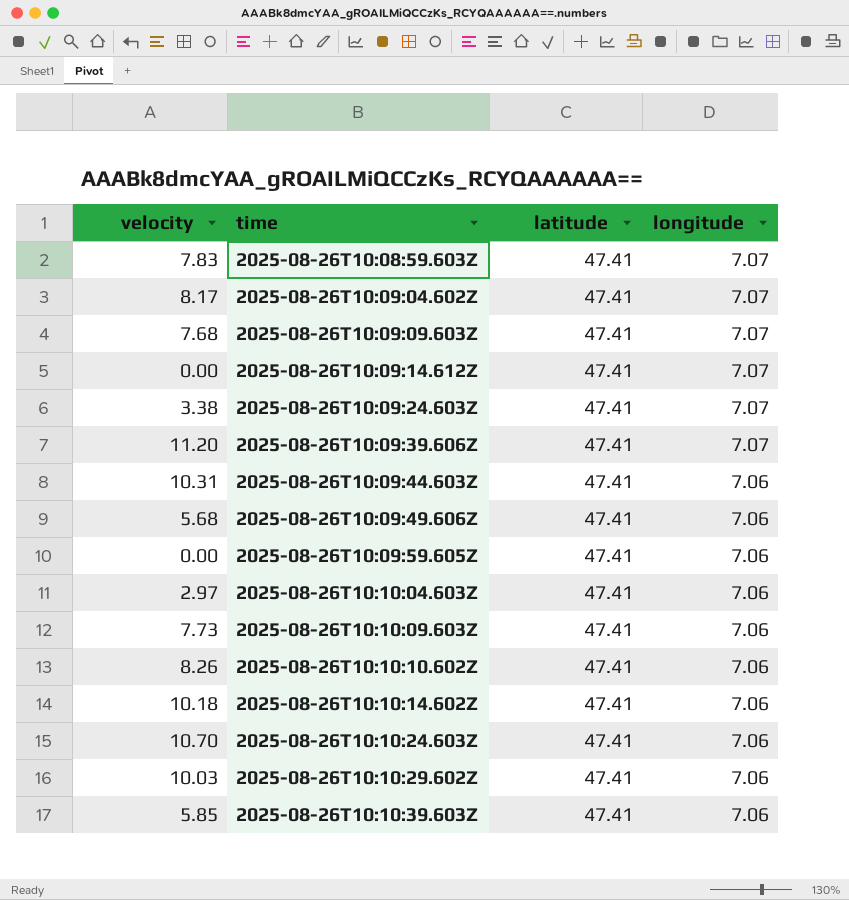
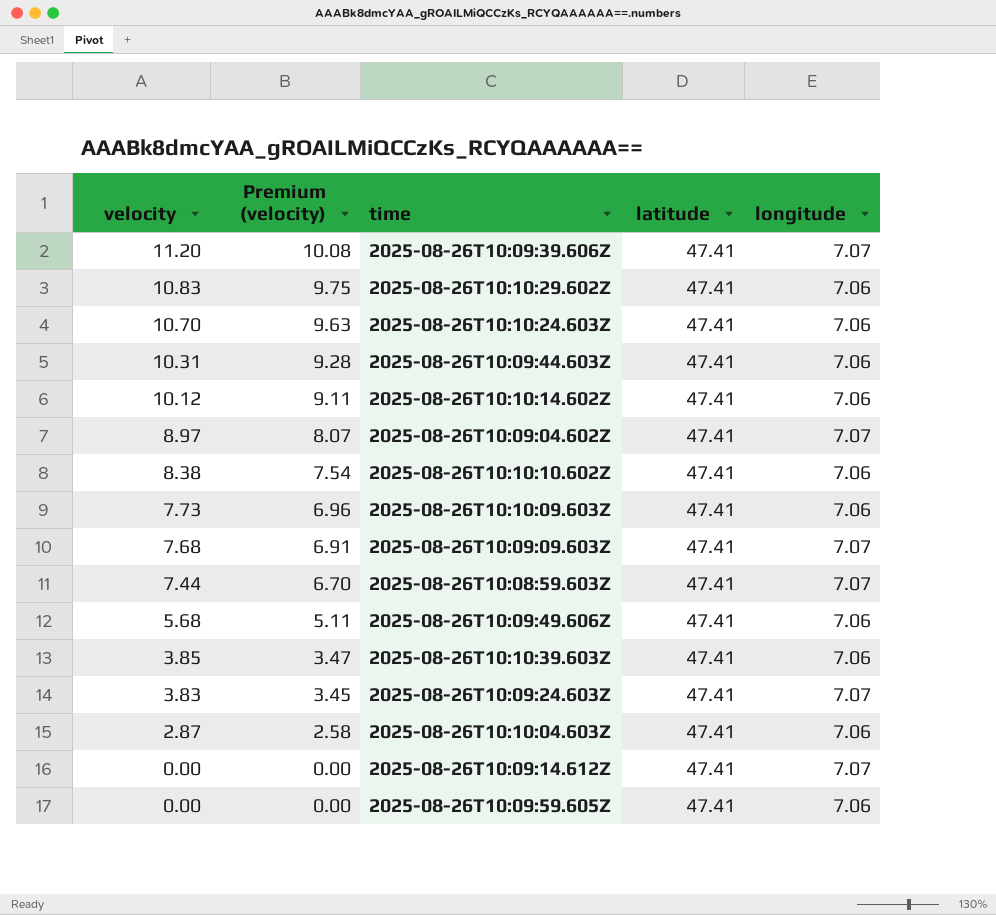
row order: time ascending -> velocity descending
column Premium (velocity) | formula: none -> [velocity] * 0.9
2025-08-26T10:10:29.602Z | velocity: 10.03 -> 10.83
2025-08-26T10:10:14.602Z | velocity: 10.18 -> 10.12
2025-08-26T10:09:04.602Z | velocity: 8.17 -> 8.97
2025-08-26T10:10:10.602Z | velocity: 8.26 -> 8.38
2025-08-26T10:08:59.603Z | velocity: 7.83 -> 7.44
2025-08-26T10:10:39.603Z | velocity: 5.85 -> 3.85
2025-08-26T10:09:24.603Z | velocity: 3.38 -> 3.83
2025-08-26T10:10:04.603Z | velocity: 2.97 -> 2.87

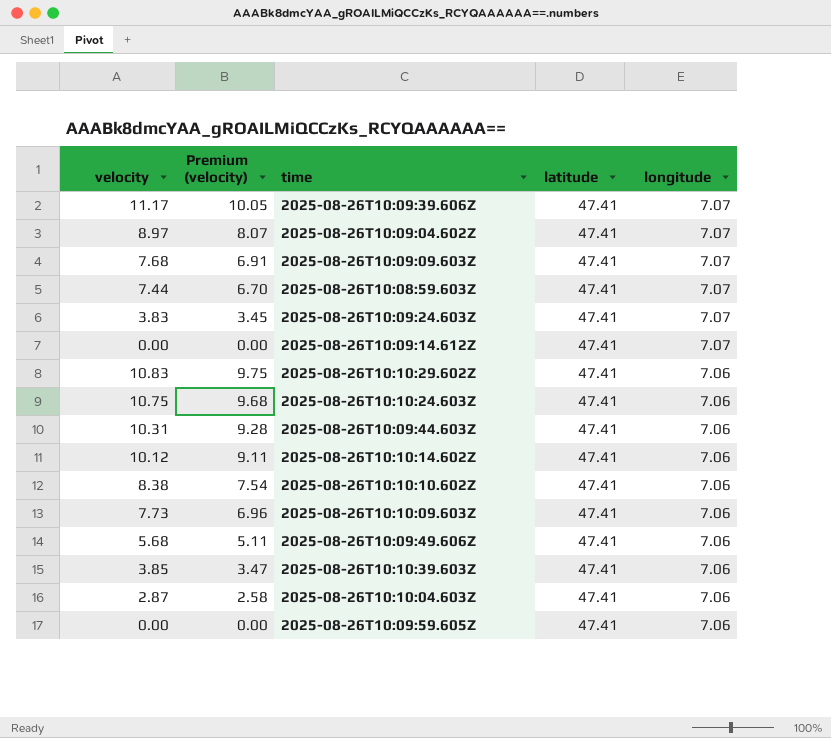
row order: velocity descending -> longitude descending
2025-08-26T10:09:39.606Z | velocity: 11.20 -> 11.17
2025-08-26T10:09:39.606Z | Premium (velocity): 10.08 -> 10.05
2025-08-26T10:10:24.603Z | velocity: 10.70 -> 10.75
2025-08-26T10:10:24.603Z | Premium (velocity): 9.63 -> 9.68

